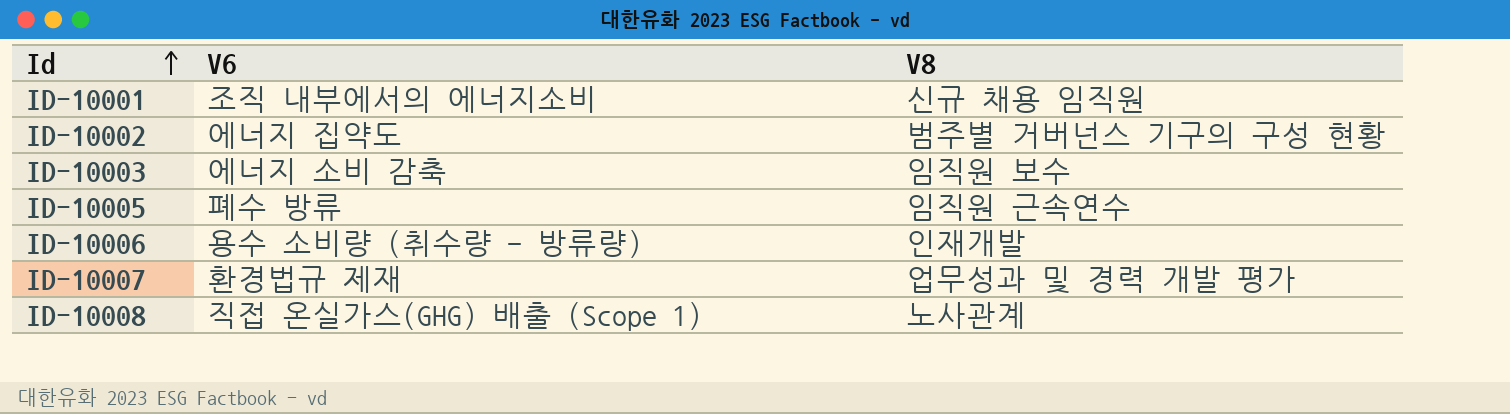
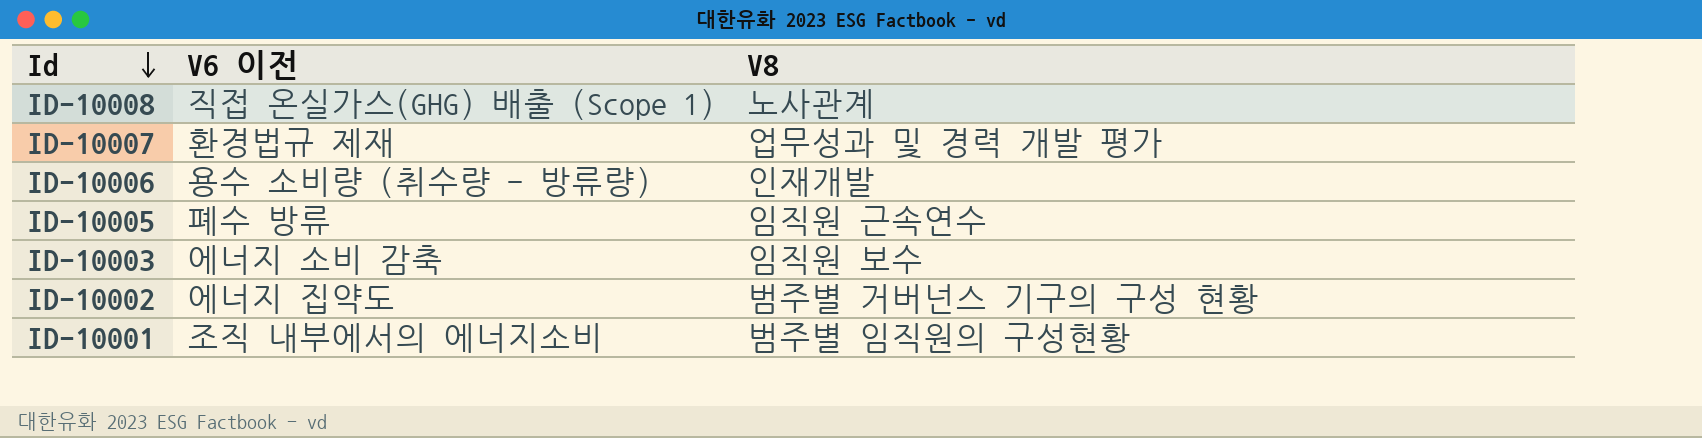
row order: Id ascending -> Id descending
column name: V6 -> V6 이전
ID-10001 | V8: 신규 채용 임직원 -> 범주별 임직원의 구성현황

